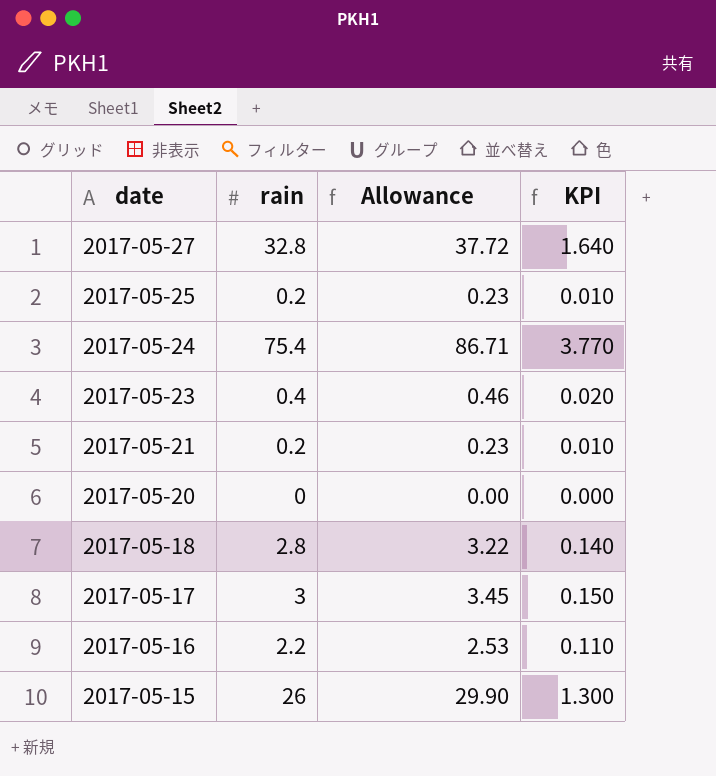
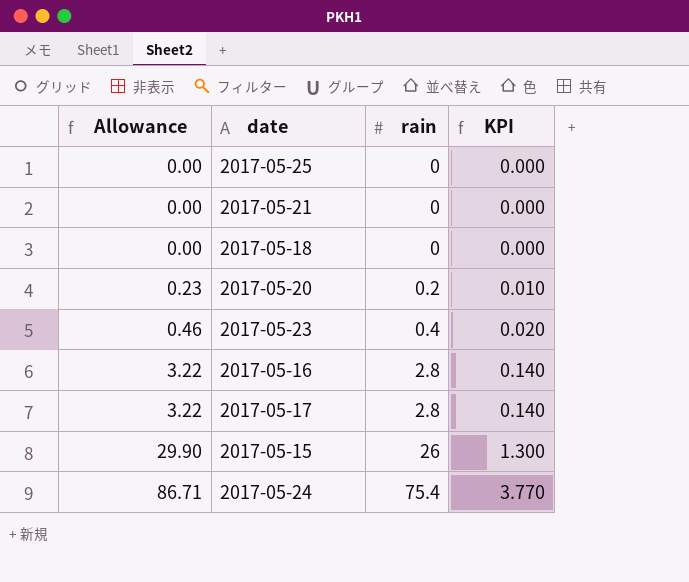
row order: date descending -> Allowance ascending
column Allowance | position: 3 -> 1
row 2017-05-27: 32.8 | 37.72 | 1.640 -> none
2017-05-25 | Allowance: 0.23 -> 0.00
2017-05-25 | rain: 0.2 -> 0
2017-05-25 | KPI: 0.010 -> 0.000
2017-05-21 | Allowance: 0.23 -> 0.00
2017-05-21 | rain: 0.2 -> 0
2017-05-21 | KPI: 0.010 -> 0.000
2017-05-18 | Allowance: 3.22 -> 0.00
2017-05-18 | rain: 2.8 -> 0
2017-05-18 | KPI: 0.140 -> 0.000
2017-05-20 | Allowance: 0.00 -> 0.23
2017-05-20 | rain: 0 -> 0.2
2017-05-20 | KPI: 0.000 -> 0.010
2017-05-16 | Allowance: 2.53 -> 3.22
2017-05-16 | rain: 2.2 -> 2.8
2017-05-16 | KPI: 0.110 -> 0.140
2017-05-17 | Allowance: 3.45 -> 3.22
2017-05-17 | rain: 3 -> 2.8
2017-05-17 | KPI: 0.150 -> 0.140

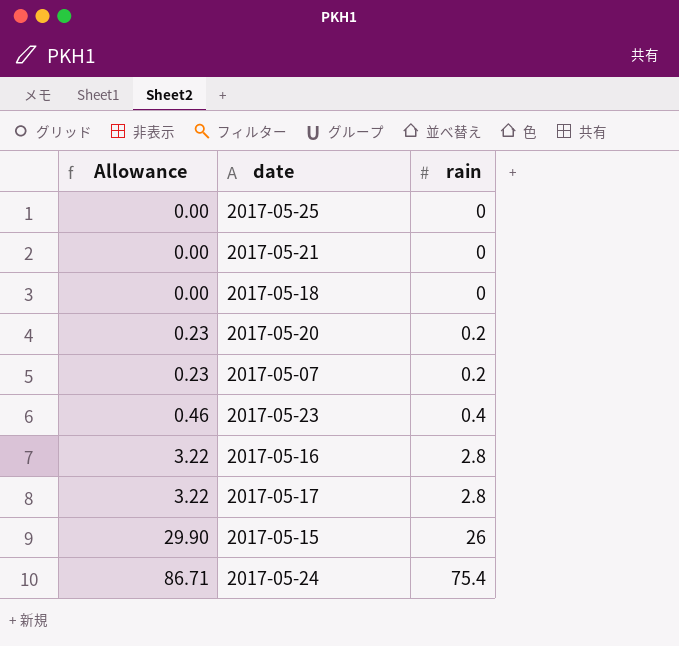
column KPI | formula: [rain] * 0.05 -> none
row 2017-05-07: none -> 0.23 | 0.2

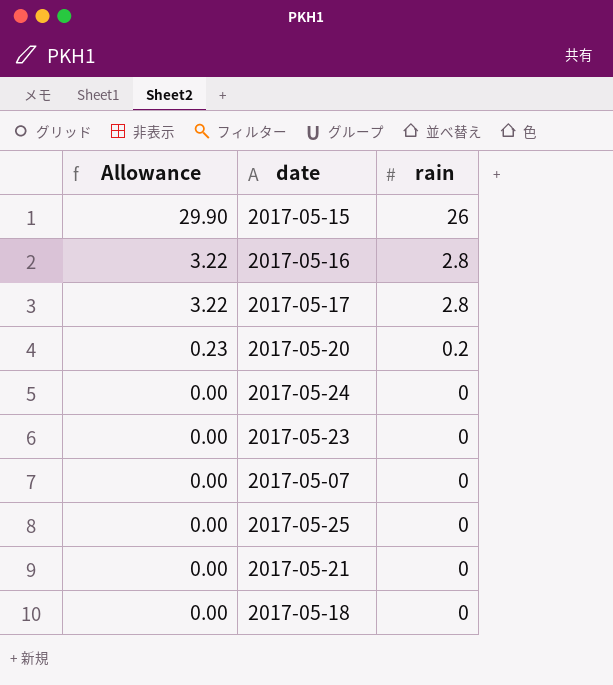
row order: Allowance ascending -> Allowance descending
2017-05-24 | Allowance: 86.71 -> 0.00
2017-05-24 | rain: 75.4 -> 0
2017-05-23 | Allowance: 0.46 -> 0.00
2017-05-23 | rain: 0.4 -> 0
2017-05-07 | Allowance: 0.23 -> 0.00
2017-05-07 | rain: 0.2 -> 0

